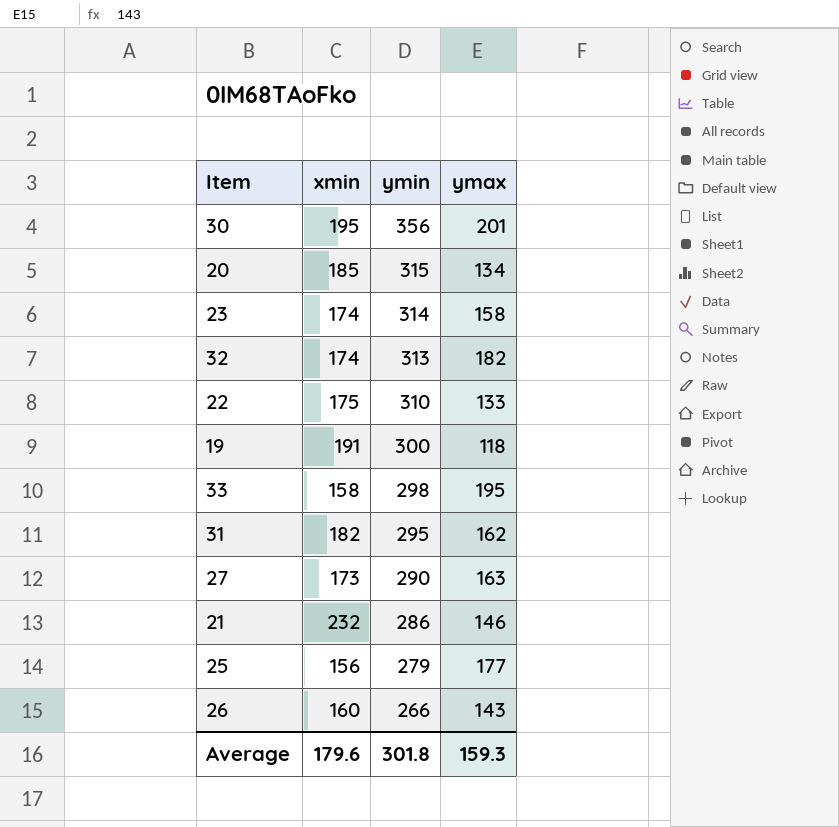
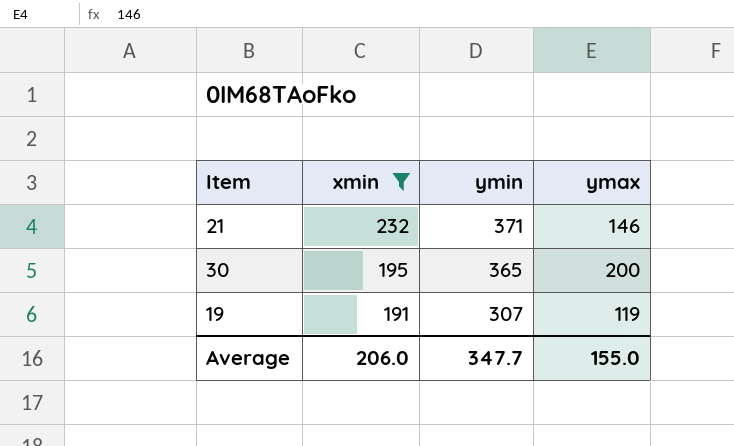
filter: none -> xmin >= 191
row order: ymin descending -> xmin descending
21 | ymin: 286 -> 371
30 | ymin: 356 -> 365
30 | ymax: 201 -> 200
19 | ymin: 300 -> 307
19 | ymax: 118 -> 119
Average | xmin: 179.6 -> 206.0
Average | ymin: 301.8 -> 347.7
Average | ymax: 159.3 -> 155.0

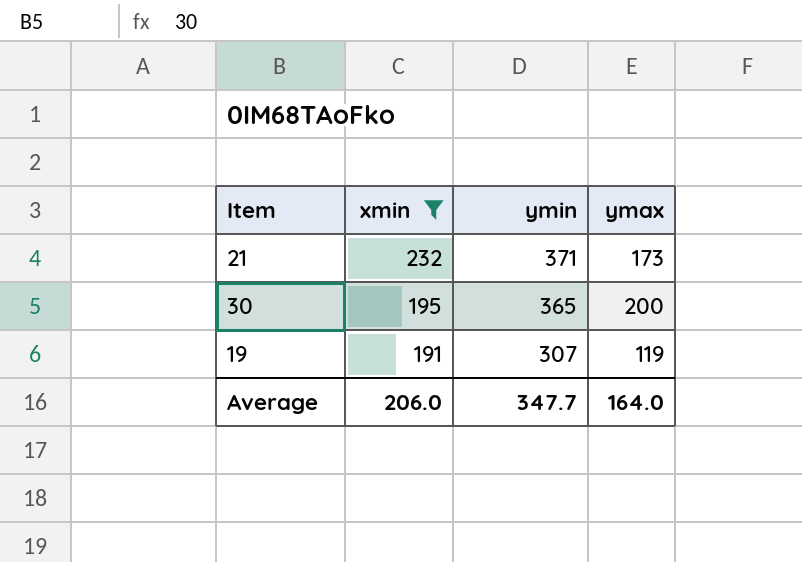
21 | ymax: 146 -> 173
Average | ymax: 155.0 -> 164.0

